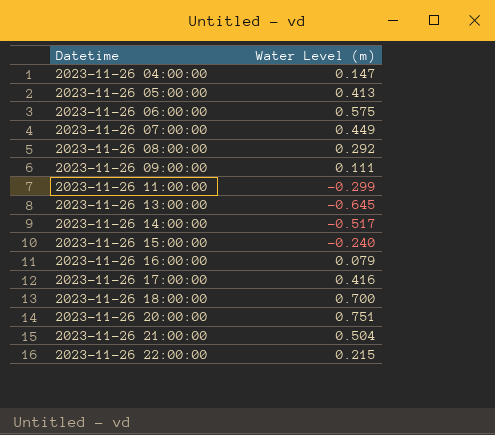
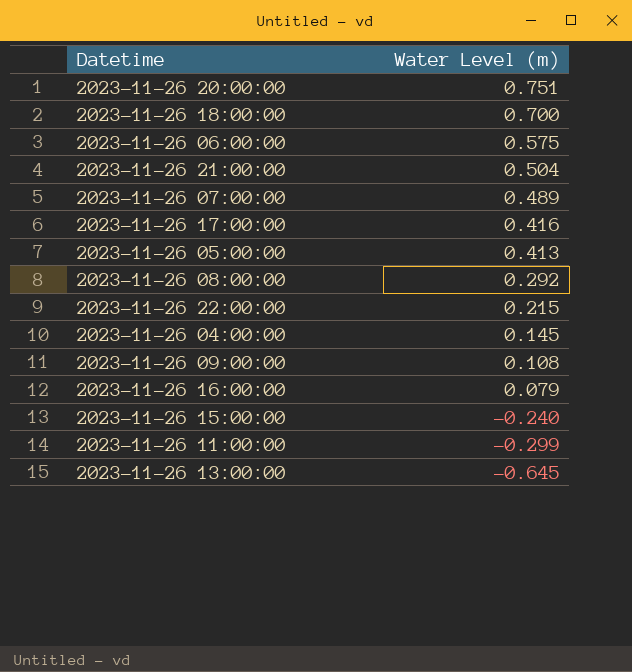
row order: Datetime ascending -> Water Level (m) descending
row 2023-11-26 14:00:00: -0.517 -> none
2023-11-26 07:00:00 | Water Level (m): 0.449 -> 0.489
2023-11-26 04:00:00 | Water Level (m): 0.147 -> 0.145
2023-11-26 09:00:00 | Water Level (m): 0.111 -> 0.108

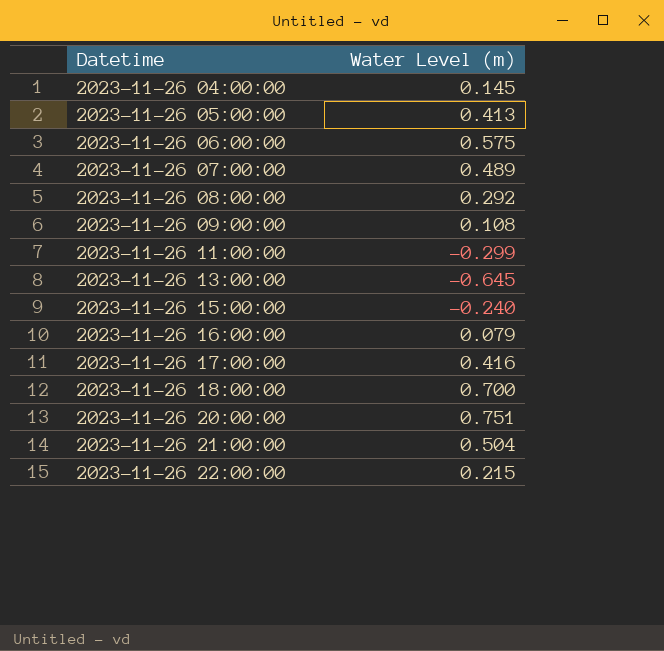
row order: Water Level (m) descending -> Datetime ascending

